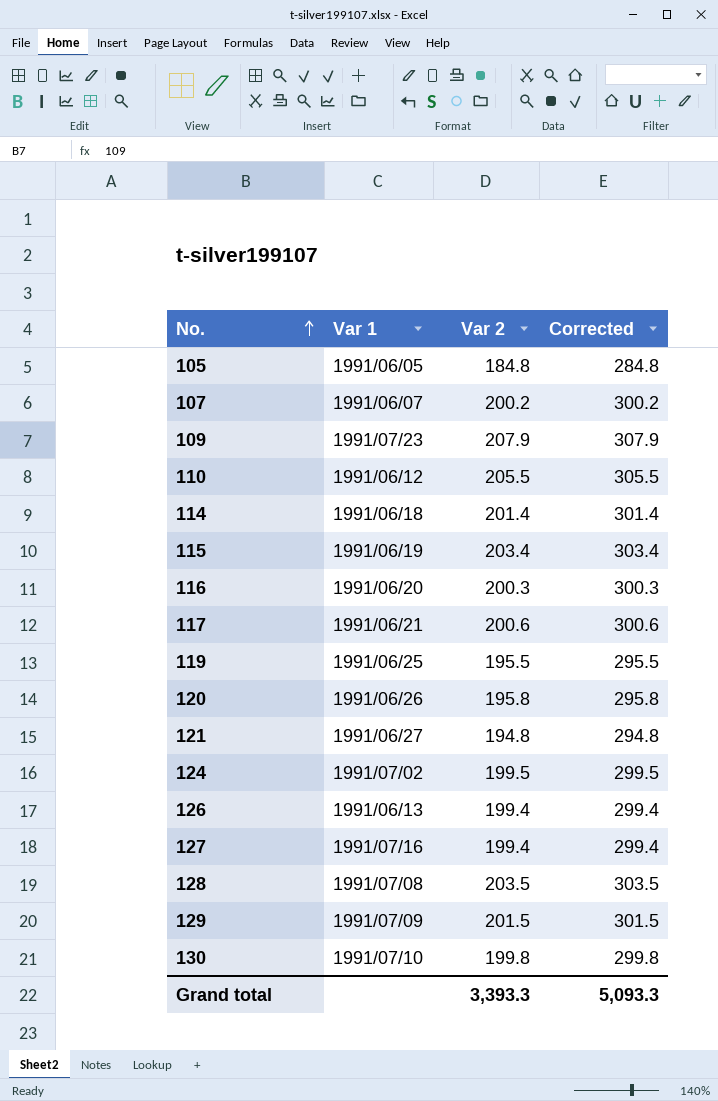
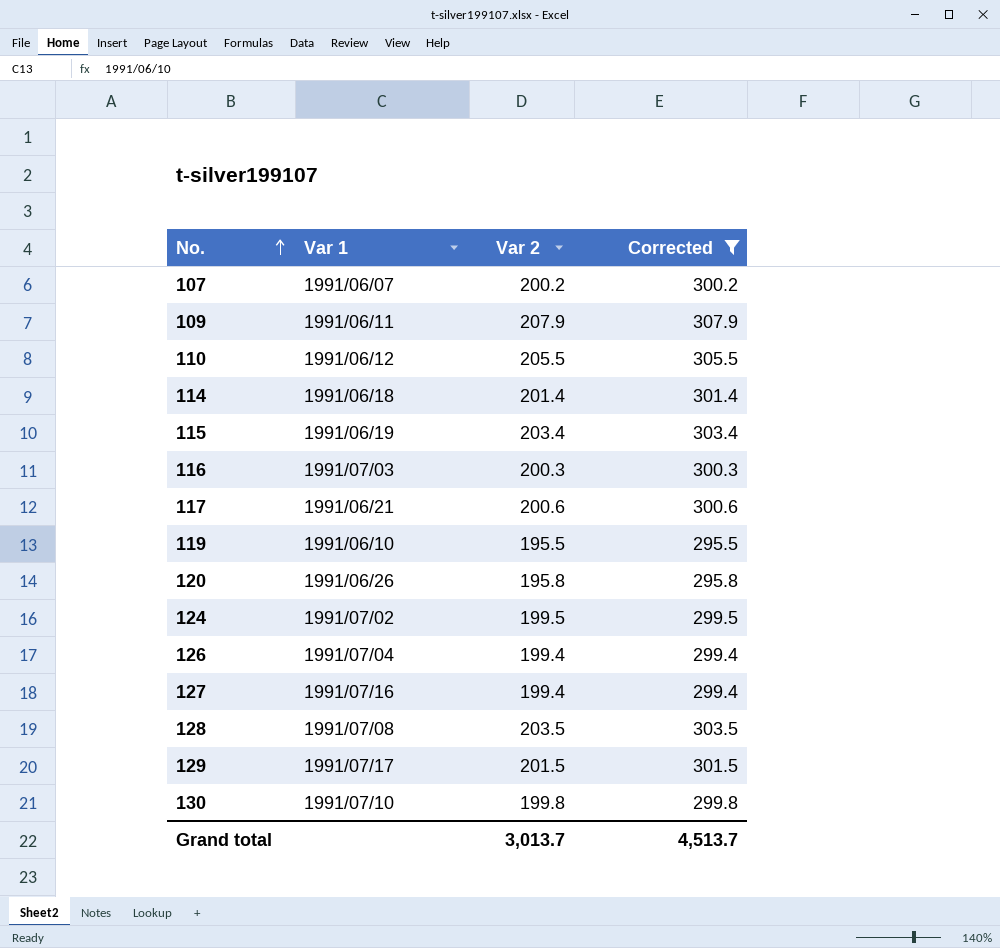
filter: none -> Corrected >= 295.5
109 | Var 1: 1991/07/23 -> 1991/06/11
116 | Var 1: 1991/06/20 -> 1991/07/03
119 | Var 1: 1991/06/25 -> 1991/06/10
126 | Var 1: 1991/06/13 -> 1991/07/04
129 | Var 1: 1991/07/09 -> 1991/07/17
Grand total | Var 2: 3,393.3 -> 3,013.7
Grand total | Corrected: 5,093.3 -> 4,513.7

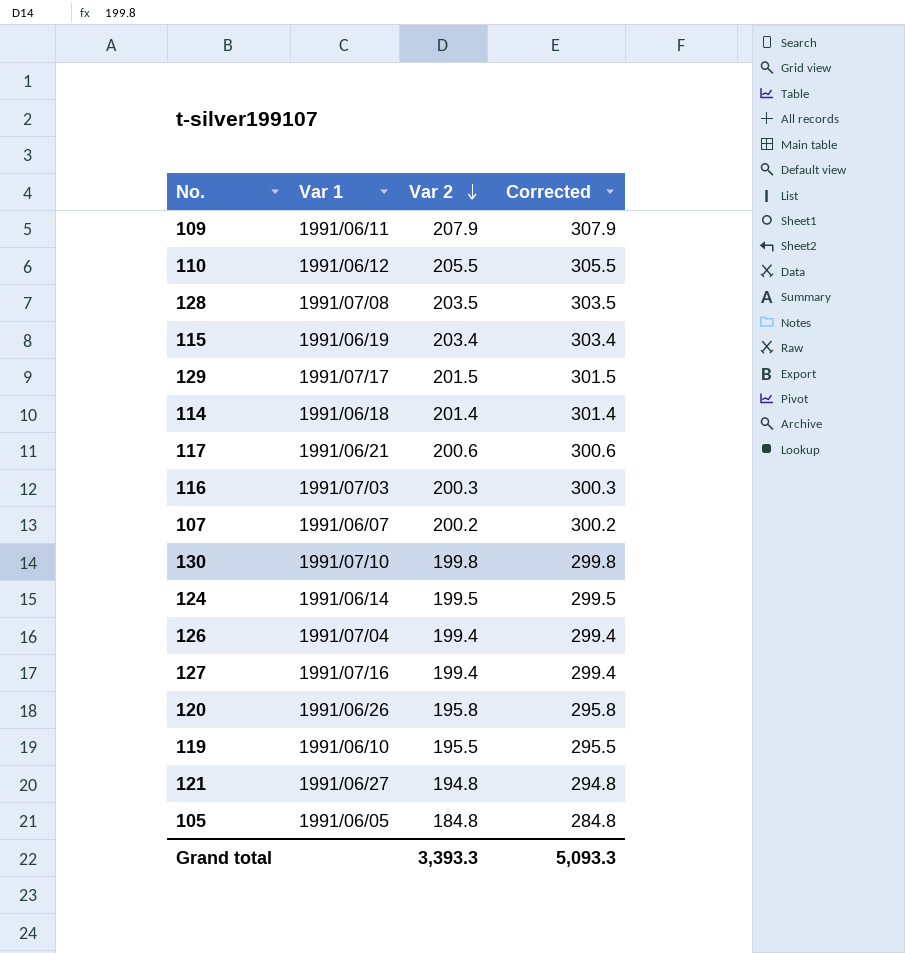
filter: Corrected >= 295.5 -> none
row order: No. ascending -> Var 2 descending
124 | Var 1: 1991/07/02 -> 1991/06/14
Grand total | Var 2: 3,013.7 -> 3,393.3
Grand total | Corrected: 4,513.7 -> 5,093.3

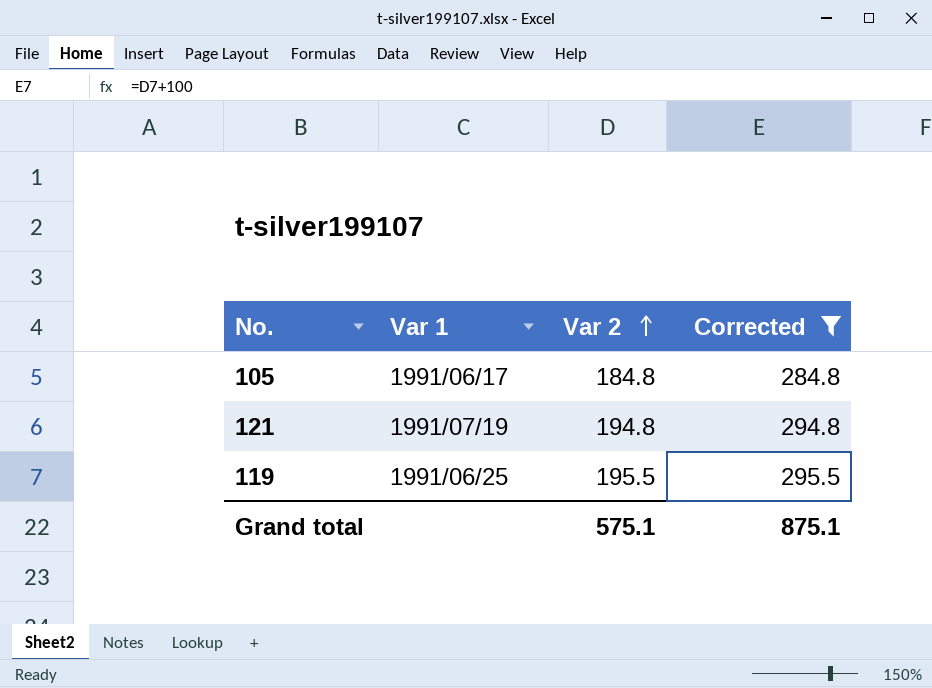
filter: none -> Corrected <= 295.5
row order: Var 2 descending -> Var 2 ascending
105 | Var 1: 1991/06/05 -> 1991/06/17
121 | Var 1: 1991/06/27 -> 1991/07/19
119 | Var 1: 1991/06/10 -> 1991/06/25
Grand total | Var 2: 3,393.3 -> 575.1
Grand total | Corrected: 5,093.3 -> 875.1

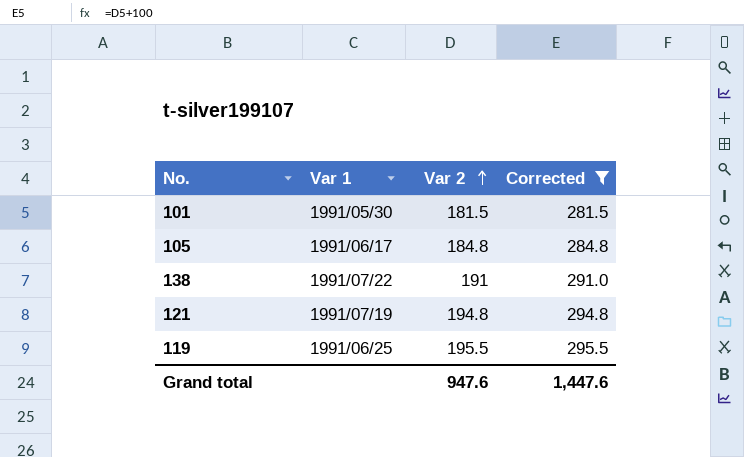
row 101: none -> 1991/05/30 | 181.5 | 281.5
row 138: none -> 1991/07/22 | 191 | 291.0
Grand total | Var 2: 575.1 -> 947.6
Grand total | Corrected: 875.1 -> 1,447.6

